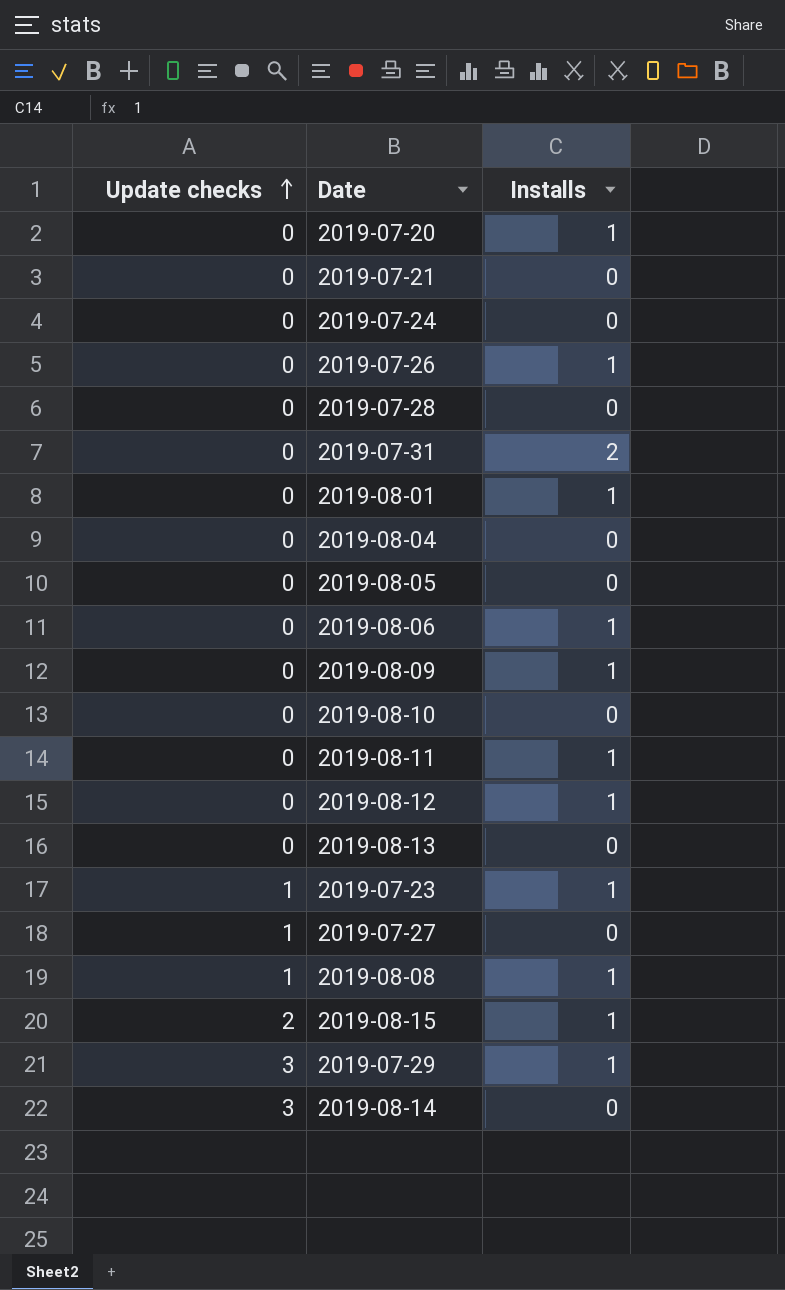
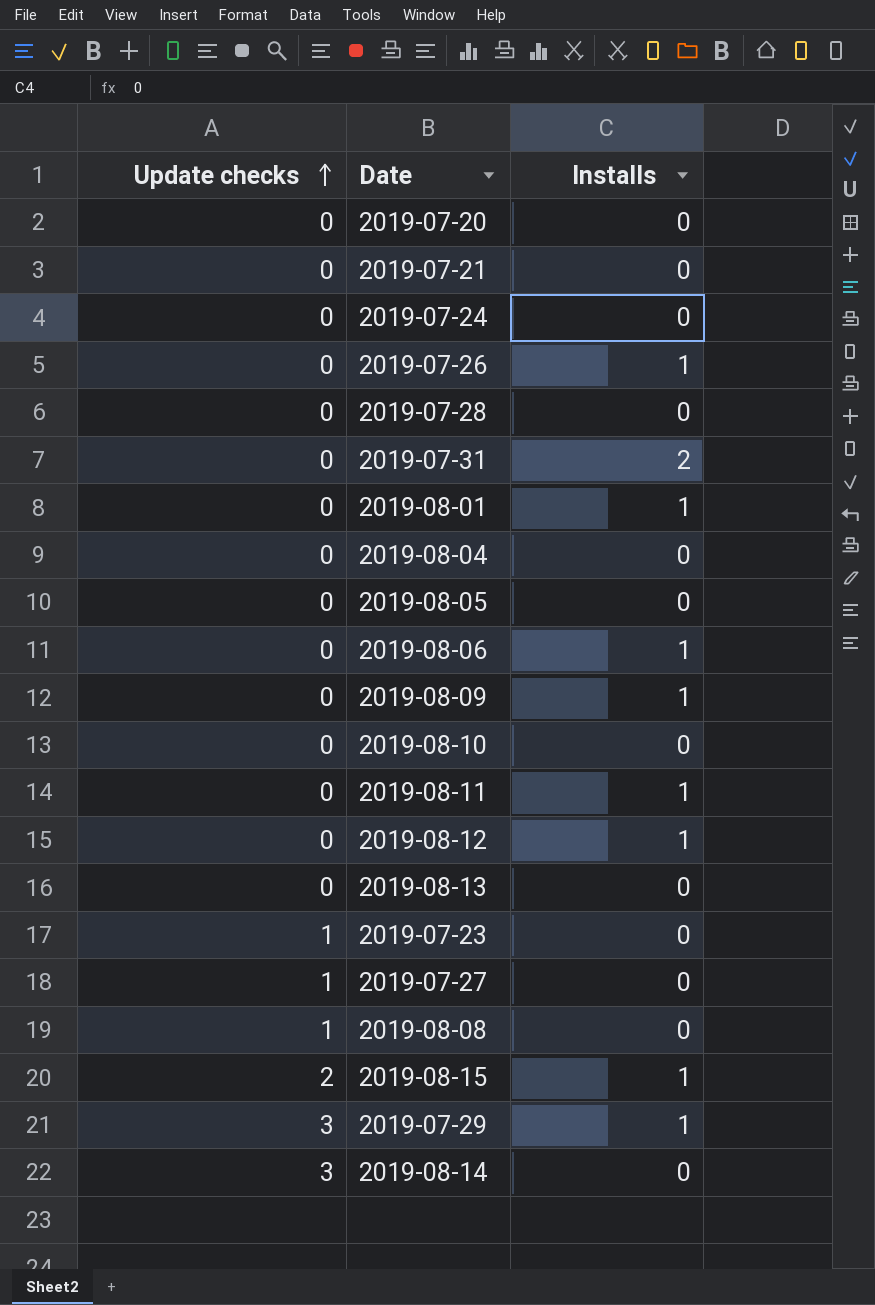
2019-07-20 | Installs: 1 -> 0
2019-07-23 | Installs: 1 -> 0
2019-08-08 | Installs: 1 -> 0

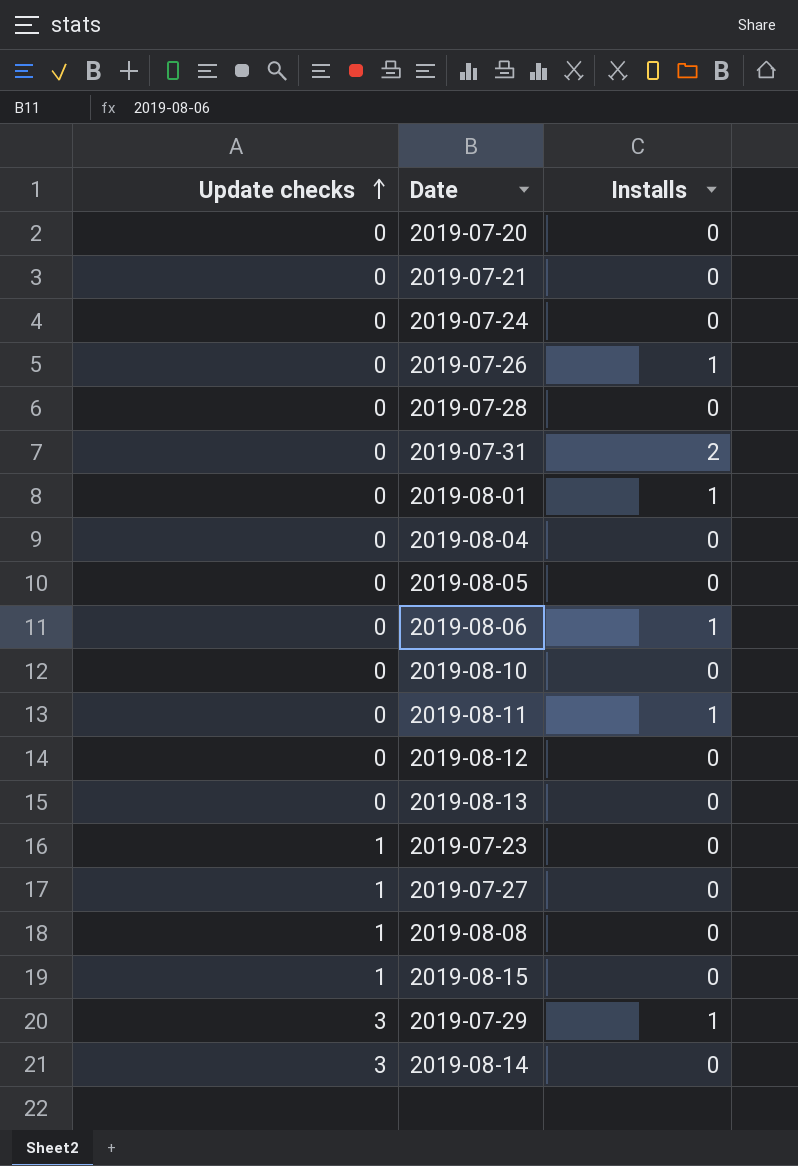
row 2019-08-09: 0 | 1 -> none
2019-08-12 | Installs: 1 -> 0
2019-08-15 | Update checks: 2 -> 1
2019-08-15 | Installs: 1 -> 0

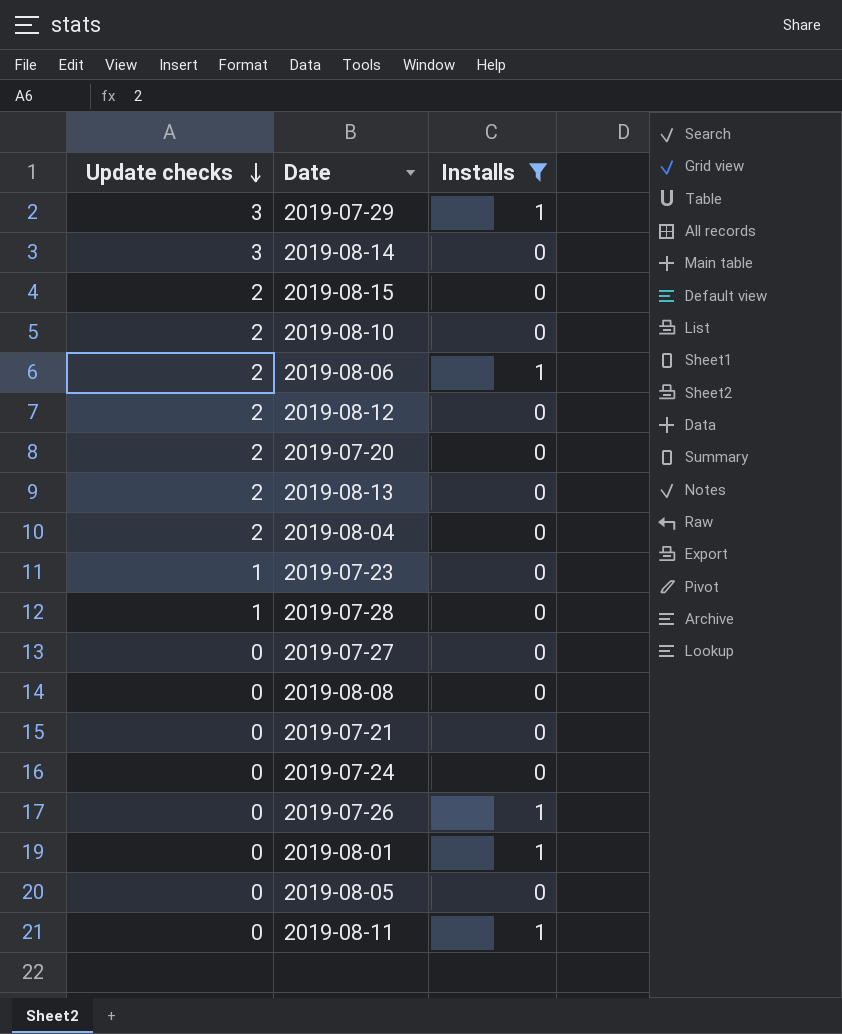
filter: none -> Installs != 2
row order: Update checks ascending -> Update checks descending
2019-08-15 | Update checks: 1 -> 2
2019-08-10 | Update checks: 0 -> 2
2019-08-06 | Update checks: 0 -> 2
2019-08-12 | Update checks: 0 -> 2
2019-07-20 | Update checks: 0 -> 2
2019-08-13 | Update checks: 0 -> 2
2019-08-04 | Update checks: 0 -> 2
2019-07-28 | Update checks: 0 -> 1
2019-07-27 | Update checks: 1 -> 0
2019-08-08 | Update checks: 1 -> 0

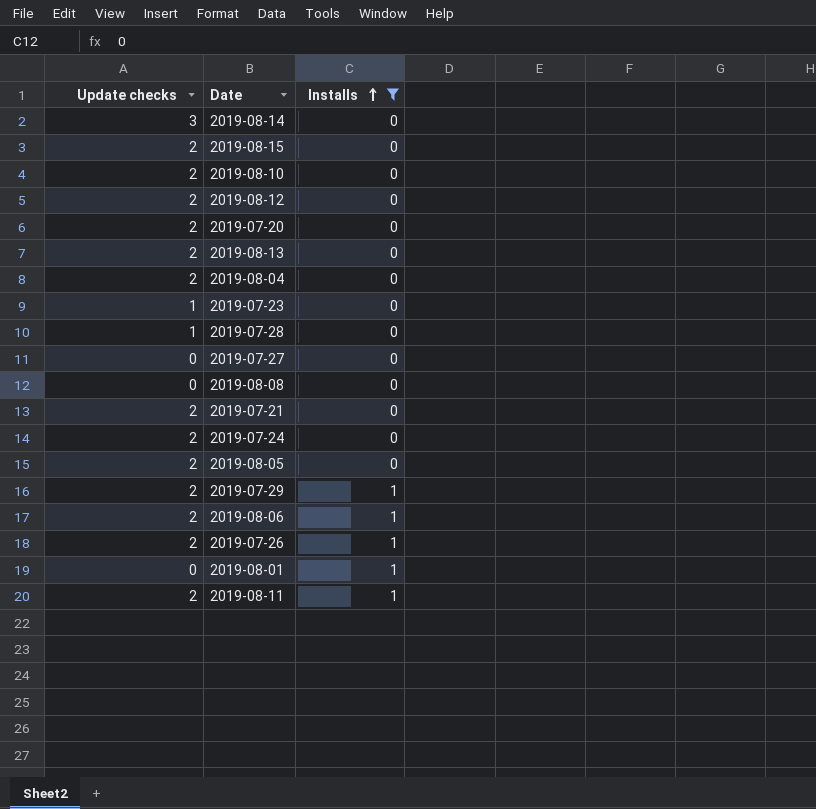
row order: Update checks descending -> Installs ascending
2019-07-21 | Update checks: 0 -> 2
2019-07-24 | Update checks: 0 -> 2
2019-08-05 | Update checks: 0 -> 2
2019-07-29 | Update checks: 3 -> 2
2019-07-26 | Update checks: 0 -> 2
2019-08-11 | Update checks: 0 -> 2

